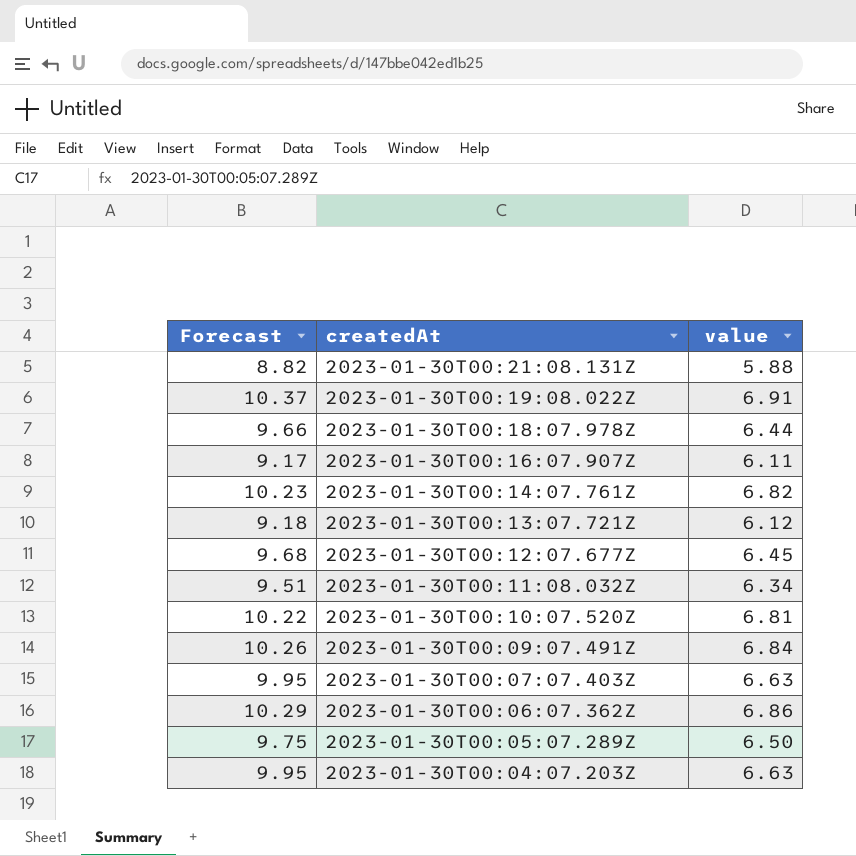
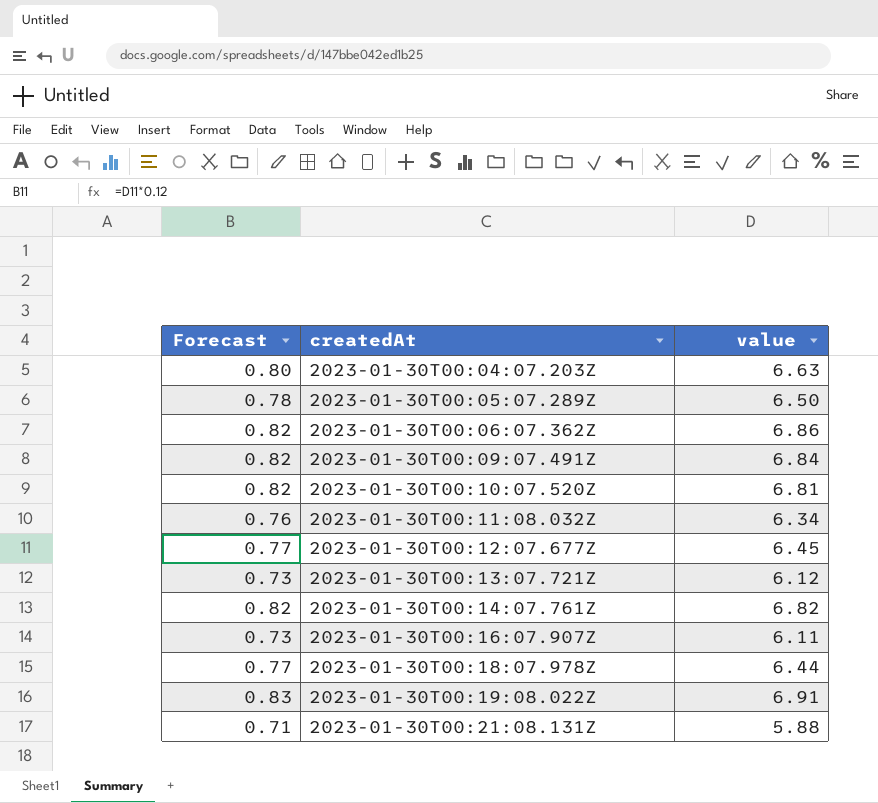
row order: createdAt descending -> createdAt ascending
column Forecast | formula: [value] * 1.5 -> [value] * 0.12
row 2023-01-30T00:07:07.403Z: 9.95 | 6.63 -> none

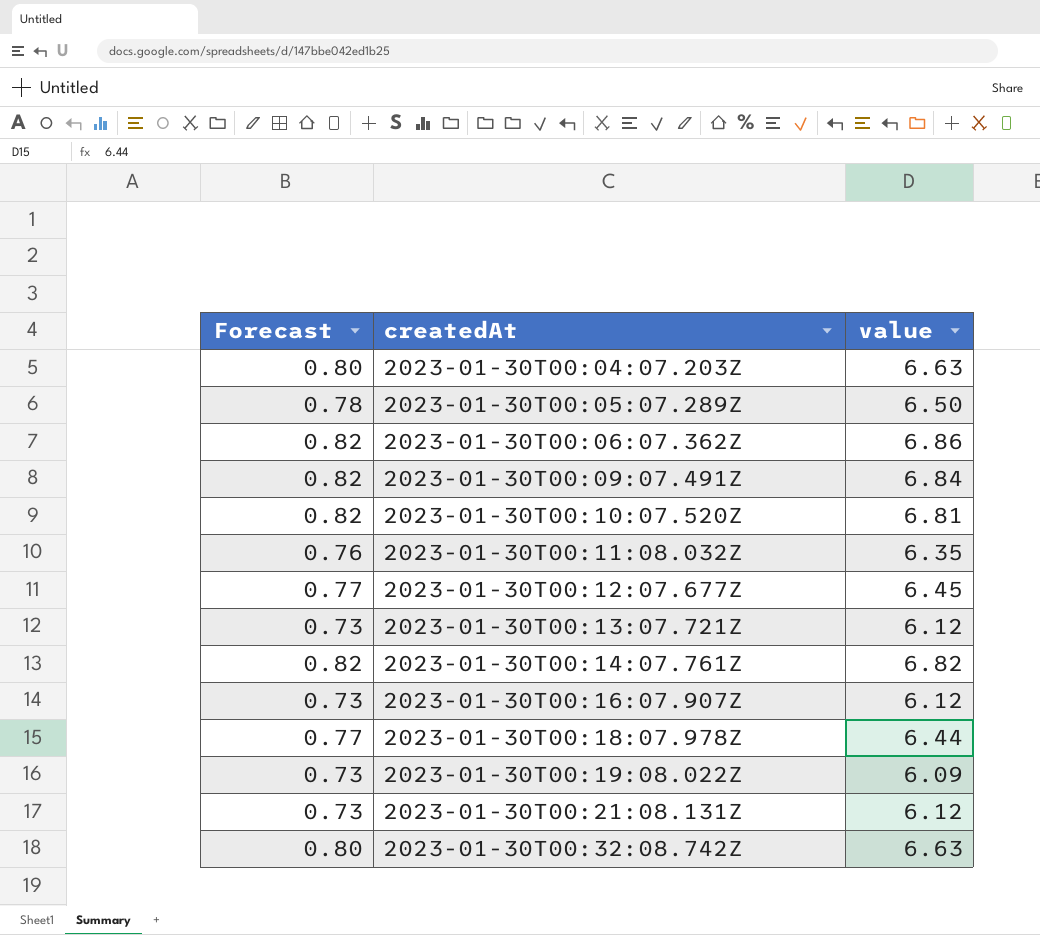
2023-01-30T00:11:08.032Z | value: 6.34 -> 6.35
2023-01-30T00:16:07.907Z | value: 6.11 -> 6.12
2023-01-30T00:19:08.022Z | Forecast: 0.83 -> 0.73
2023-01-30T00:19:08.022Z | value: 6.91 -> 6.09
2023-01-30T00:21:08.131Z | Forecast: 0.71 -> 0.73
2023-01-30T00:21:08.131Z | value: 5.88 -> 6.12
row 2023-01-30T00:32:08.742Z: none -> 0.80 | 6.63

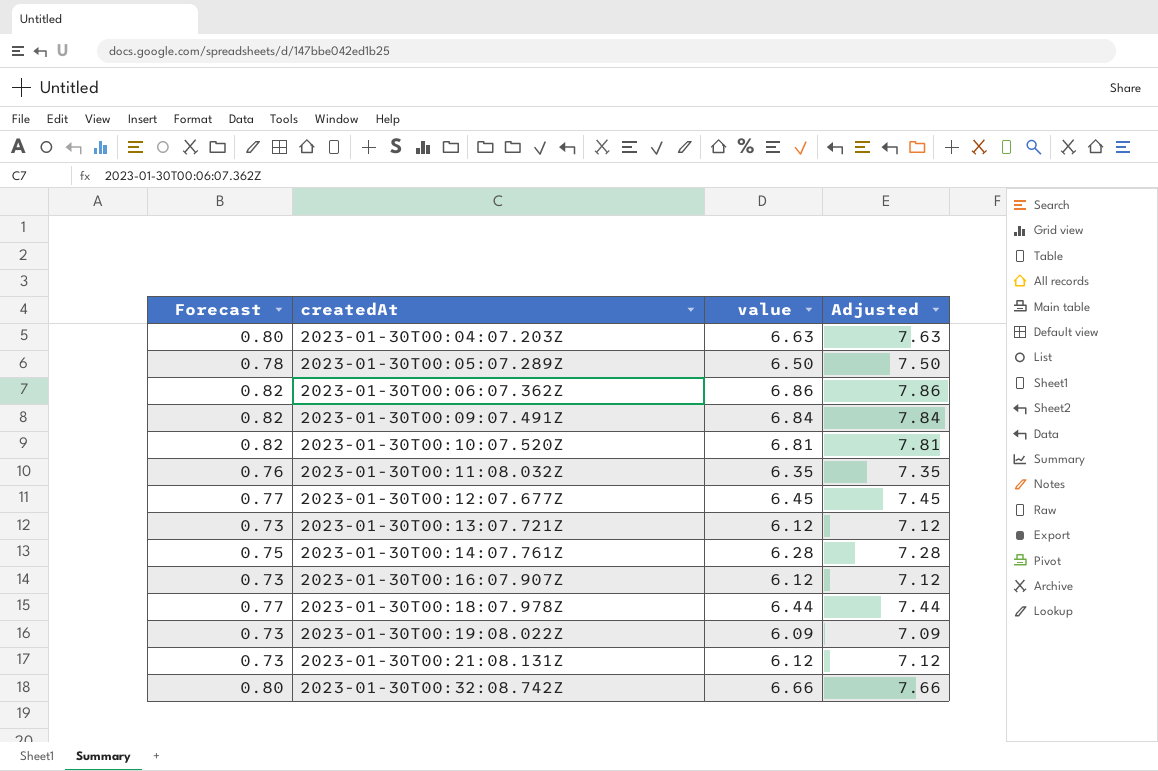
column Adjusted | formula: none -> [value] + 1
2023-01-30T00:14:07.761Z | Forecast: 0.82 -> 0.75
2023-01-30T00:14:07.761Z | value: 6.82 -> 6.28
2023-01-30T00:32:08.742Z | value: 6.63 -> 6.66

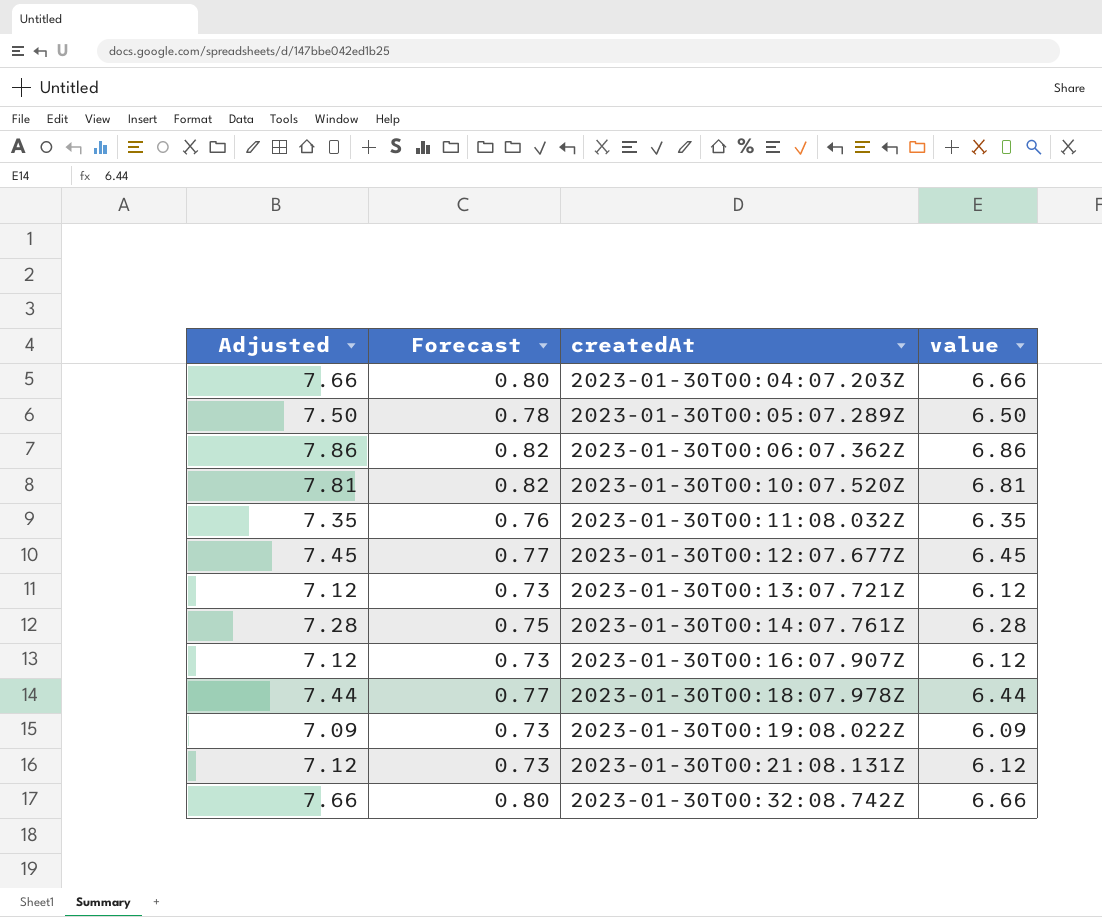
column Adjusted | position: 4 -> 1
row 2023-01-30T00:09:07.491Z: 0.82 | 6.84 | 7.84 -> none
2023-01-30T00:04:07.203Z | Adjusted: 7.63 -> 7.66
2023-01-30T00:04:07.203Z | value: 6.63 -> 6.66

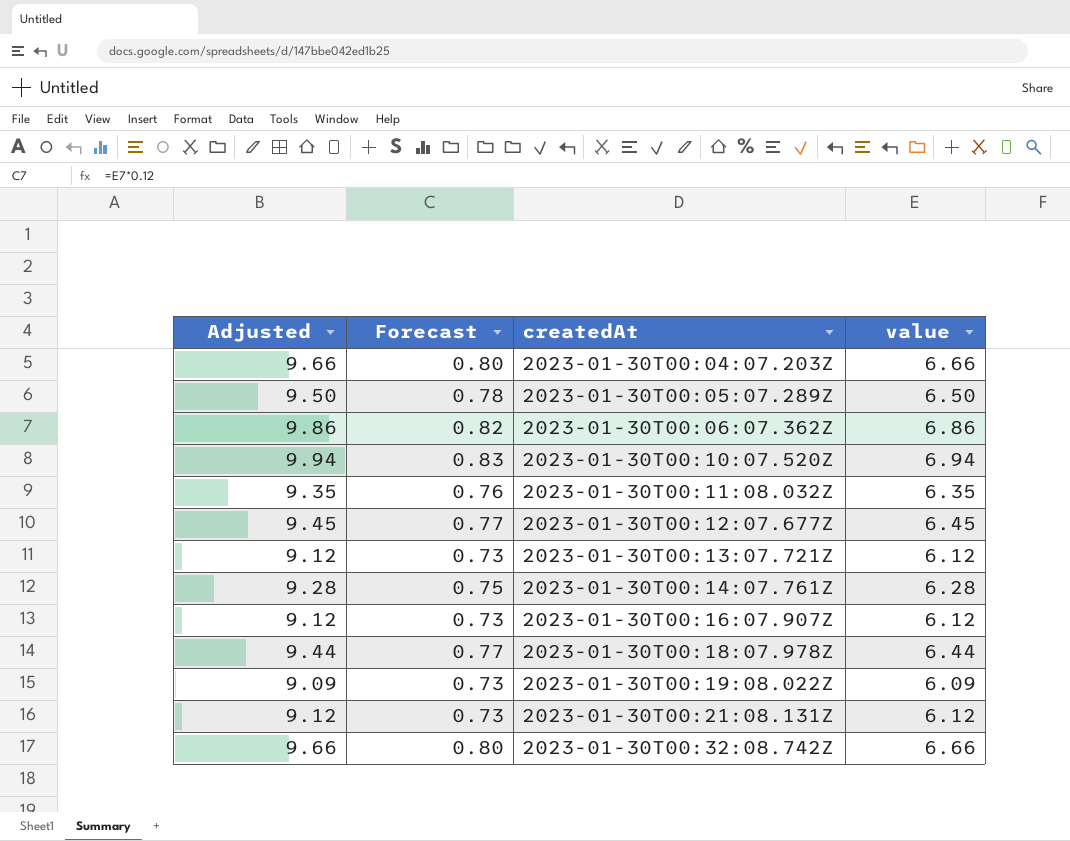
column Adjusted | formula: [value] + 1 -> [value] + 3
2023-01-30T00:10:07.520Z | Forecast: 0.82 -> 0.83
2023-01-30T00:10:07.520Z | value: 6.81 -> 6.94

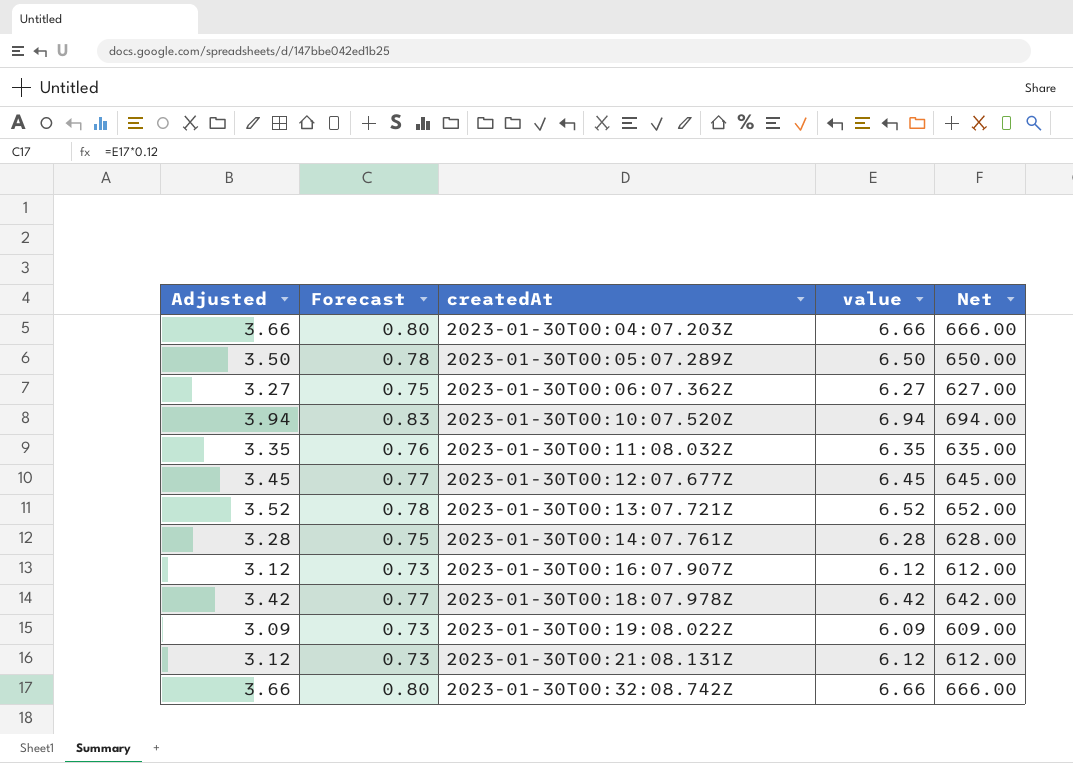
column Adjusted | formula: [value] + 3 -> [value] - 3
column Net | formula: none -> [value] * 100
2023-01-30T00:06:07.362Z | Forecast: 0.82 -> 0.75
2023-01-30T00:06:07.362Z | value: 6.86 -> 6.27
2023-01-30T00:13:07.721Z | Forecast: 0.73 -> 0.78
2023-01-30T00:13:07.721Z | value: 6.12 -> 6.52
2023-01-30T00:18:07.978Z | value: 6.44 -> 6.42

